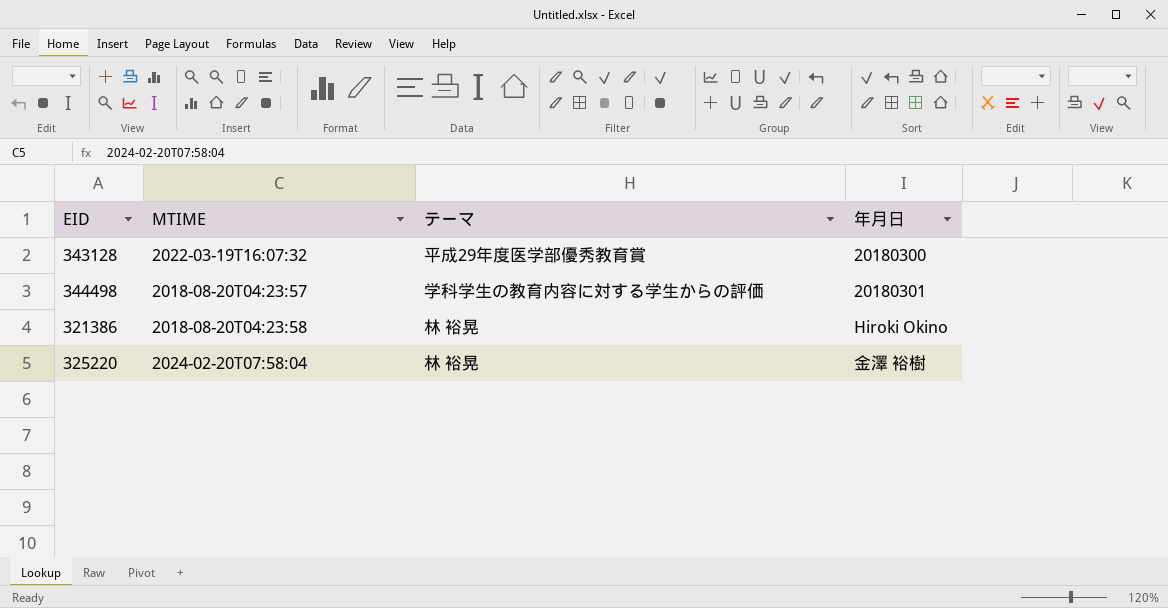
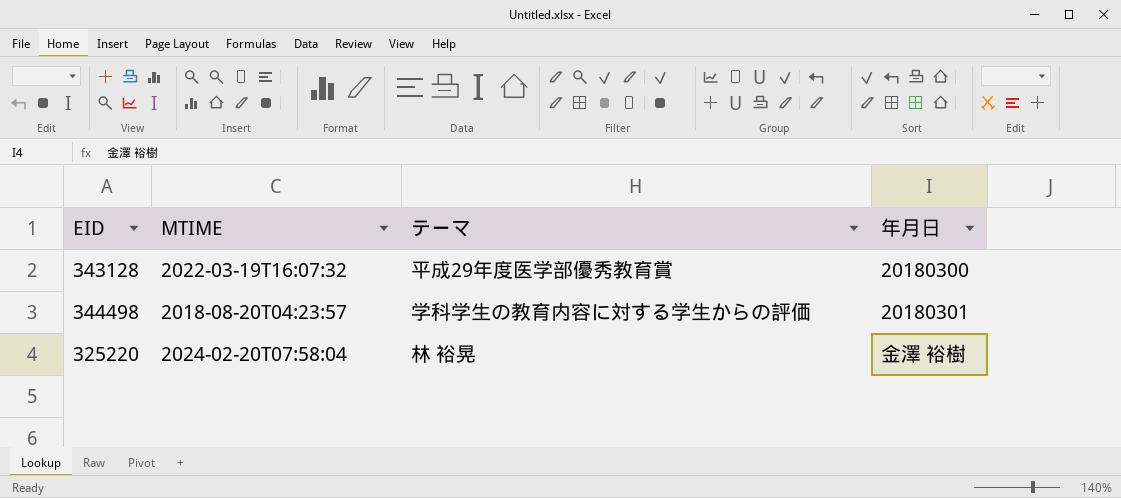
row 321386: 2018-08-20T04:23:58 | 林 裕晃 | Hiroki Okino -> none

